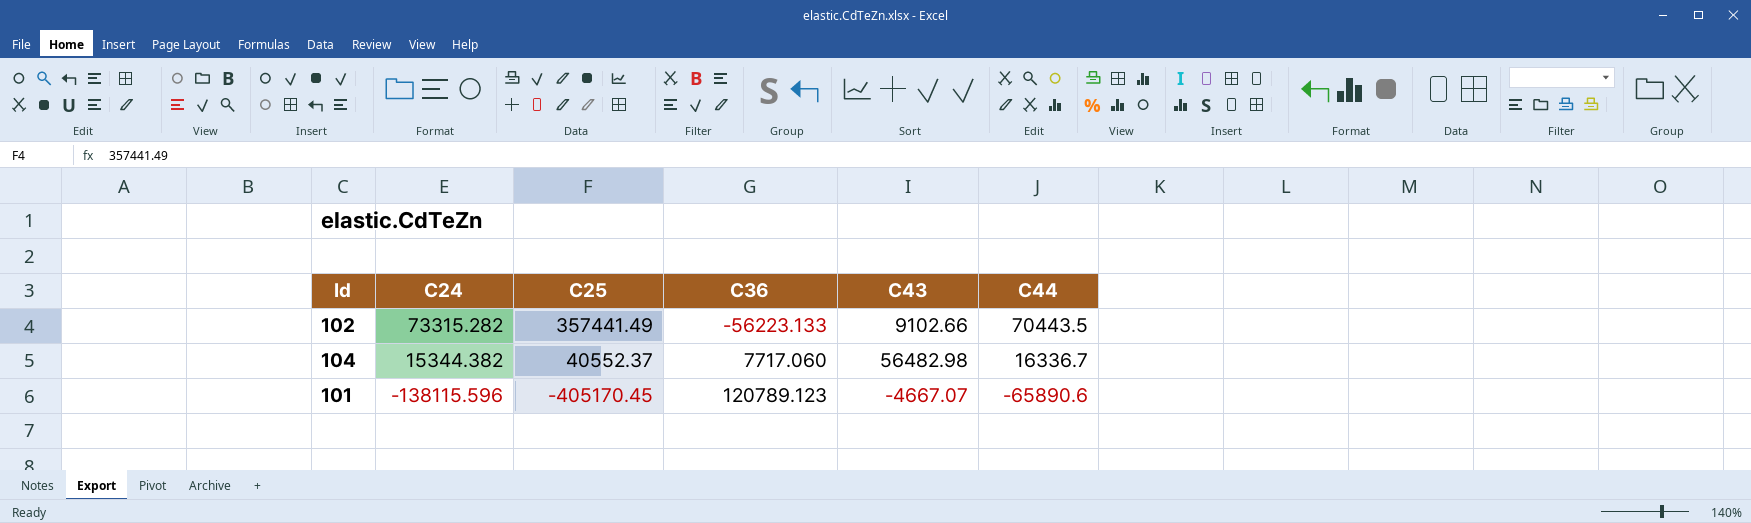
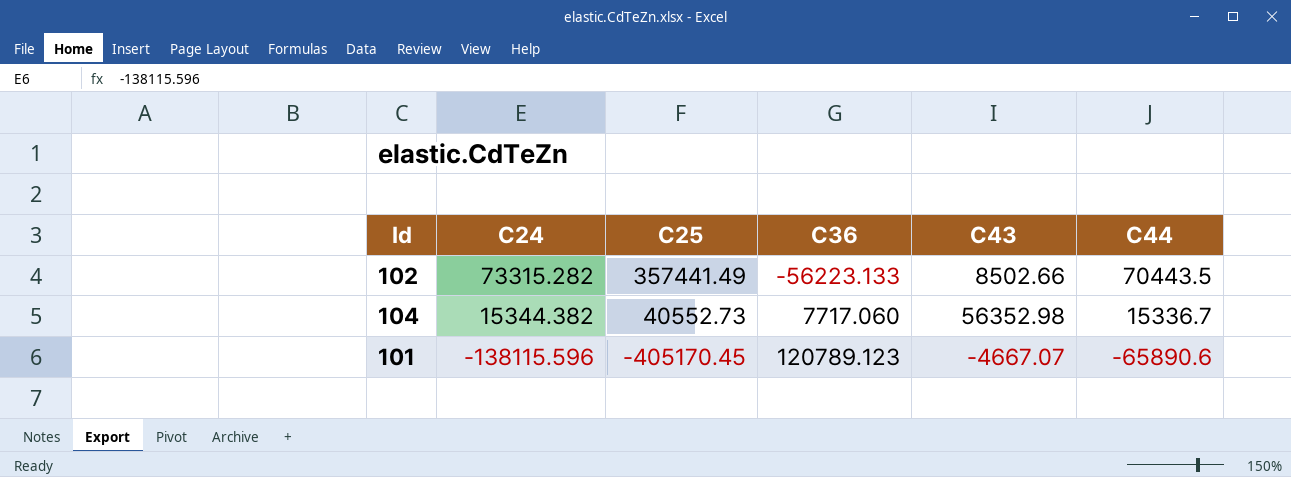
102 | C43: 9102.66 -> 8502.66
104 | C25: 40552.37 -> 40552.73
104 | C43: 56482.98 -> 56352.98
104 | C44: 16336.7 -> 15336.7

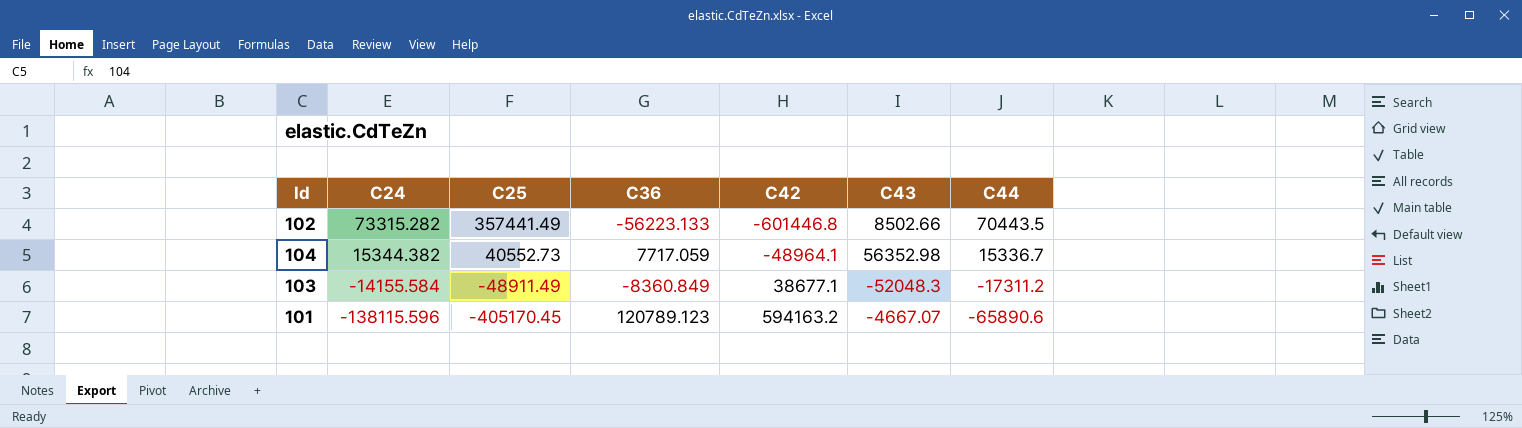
column C42 | position: none -> 5
104 | C36: 7717.060 -> 7717.059
row 103: none -> -14155.584 | -48911.49 | -8360.849 | 38677.1 | -52048.3 | -17311.2

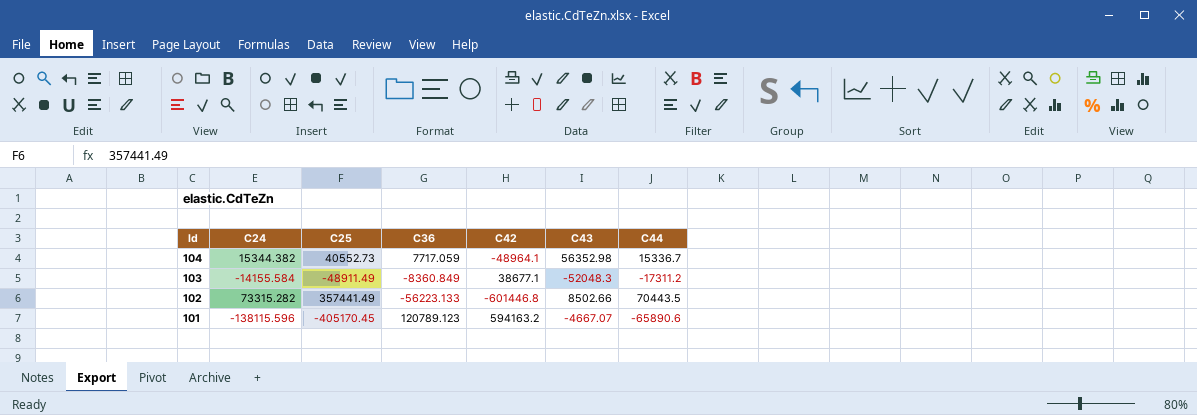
row order: C24 descending -> Id descending

